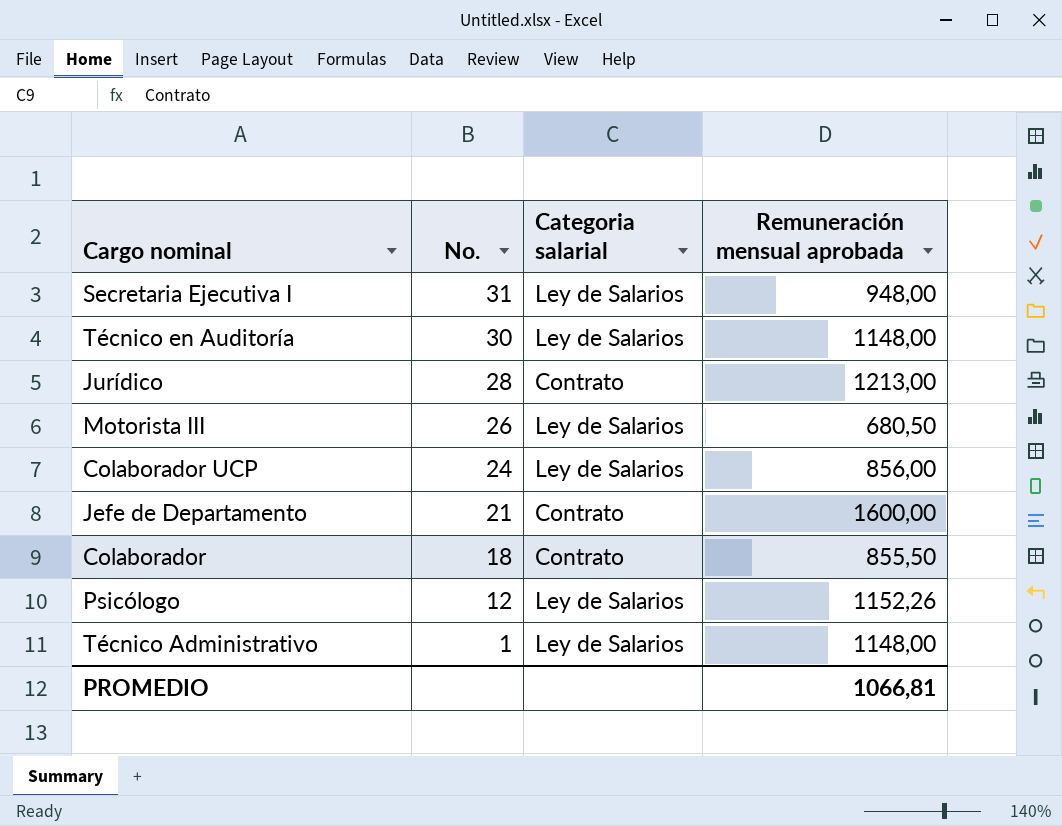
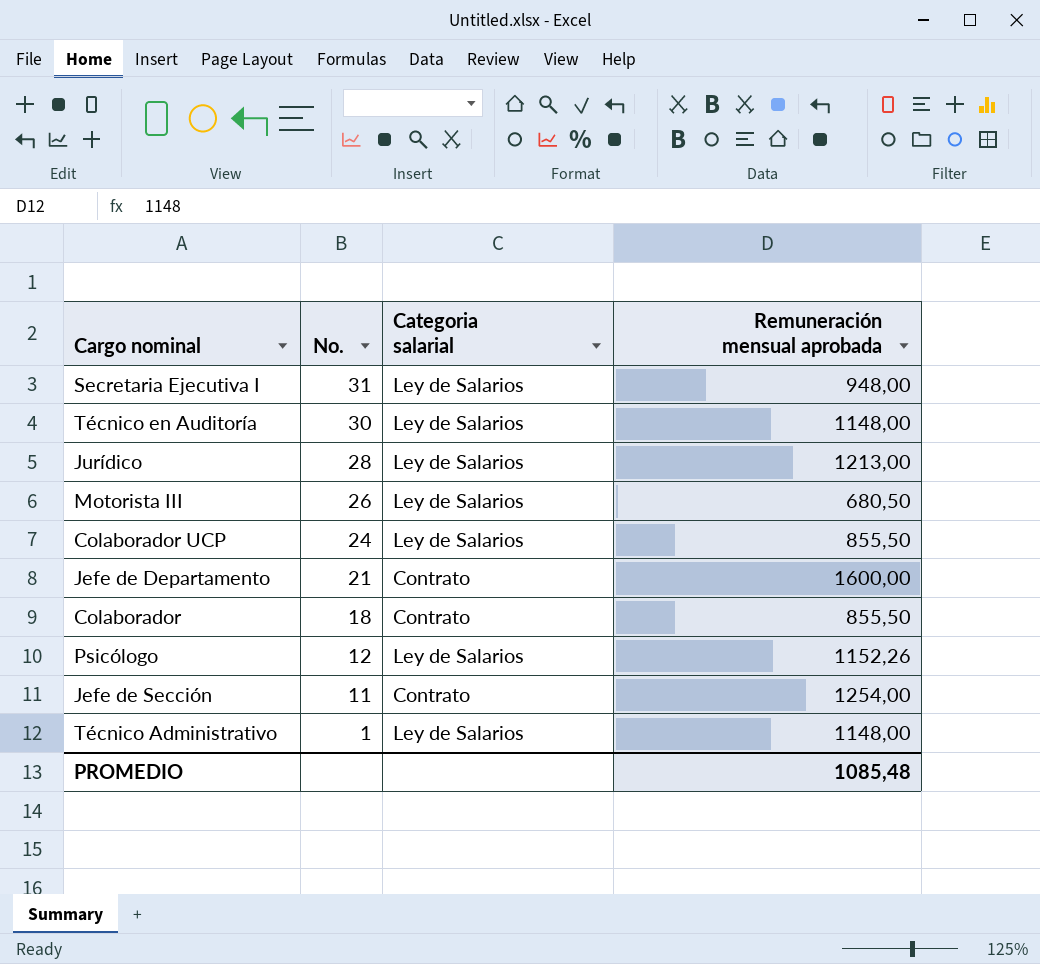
Jurídico | Categoria salarial: Contrato -> Ley de Salarios
Colaborador UCP | Remuneración mensual aprobada: 856,00 -> 855,50
row Jefe de Sección: none -> 11 | Contrato | 1254,00
PROMEDIO | Remuneración mensual aprobada: 1066,81 -> 1085,48

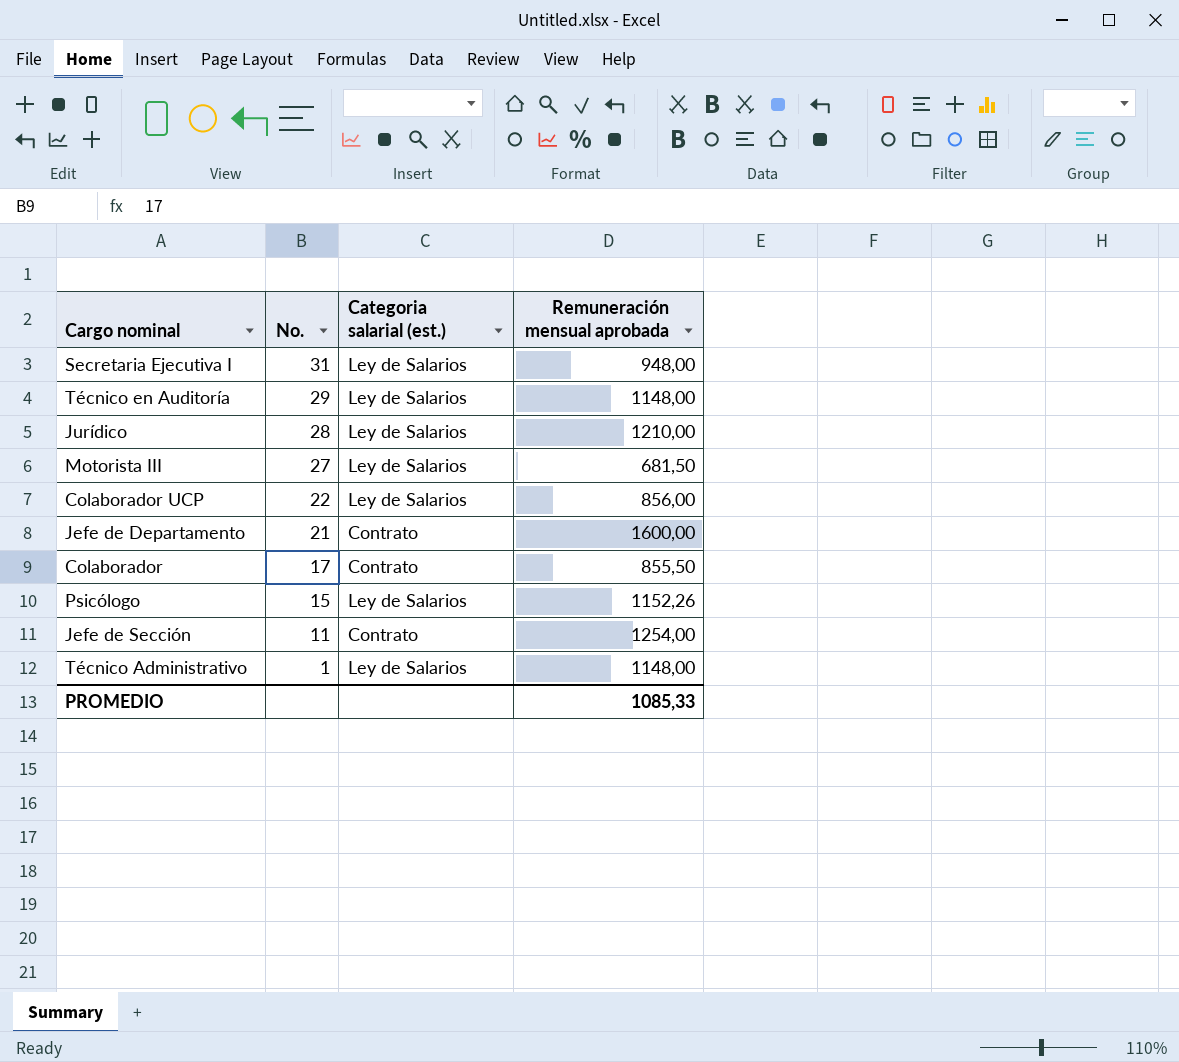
column name: Categoria salarial -> Categoria salarial (est.)
Técnico en Auditoría | No.: 30 -> 29
Jurídico | Remuneración mensual aprobada: 1213,00 -> 1210,00
Motorista III | No.: 26 -> 27
Motorista III | Remuneración mensual aprobada: 680,50 -> 681,50
Colaborador UCP | No.: 24 -> 22
Colaborador UCP | Remuneración mensual aprobada: 855,50 -> 856,00
Colaborador | No.: 18 -> 17
Psicólogo | No.: 12 -> 15
PROMEDIO | Remuneración mensual aprobada: 1085,48 -> 1085,33

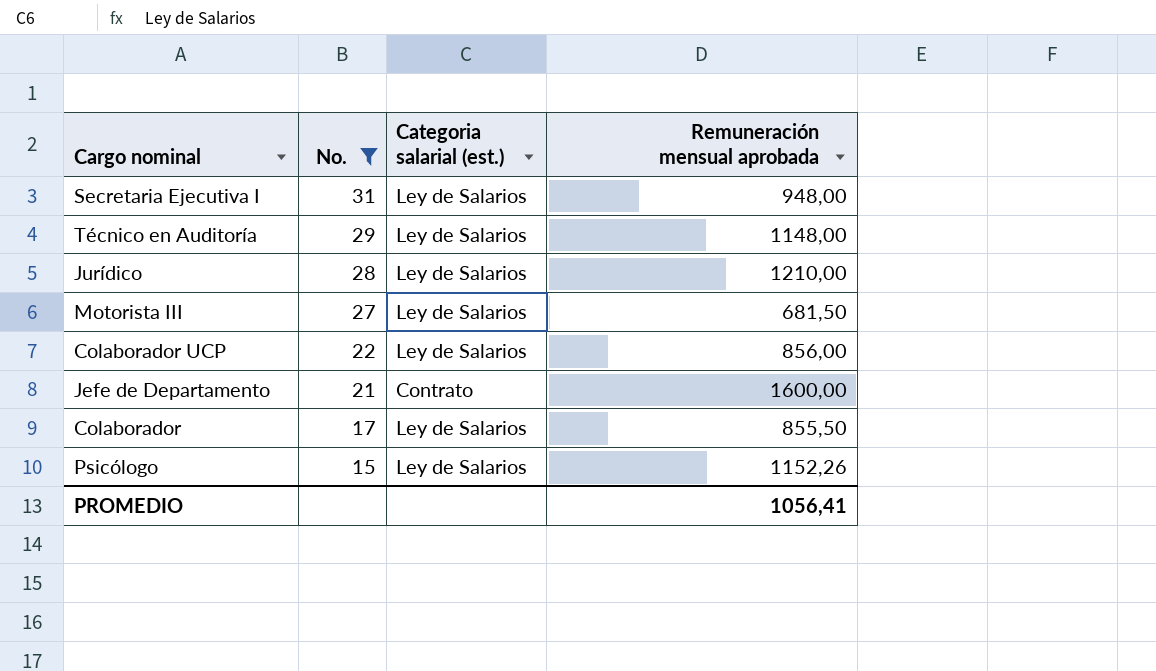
filter: none -> No. >= 15
Colaborador | Categoria salarial (est.): Contrato -> Ley de Salarios
PROMEDIO | Remuneración mensual aprobada: 1085,33 -> 1056,41

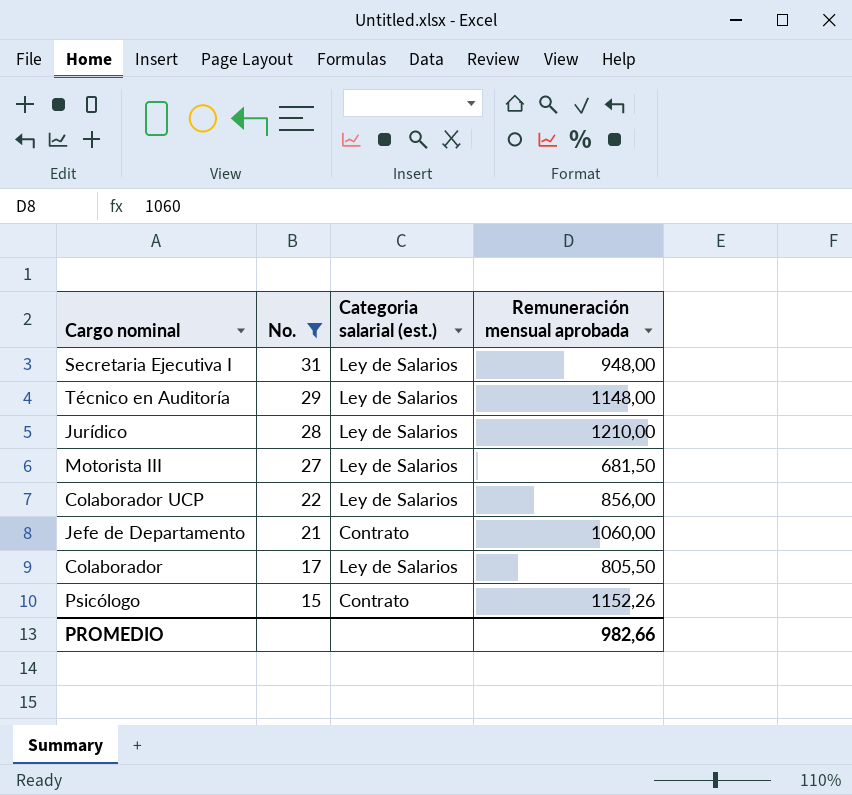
Jefe de Departamento | Remuneración mensual aprobada: 1600,00 -> 1060,00
Colaborador | Remuneración mensual aprobada: 855,50 -> 805,50
Psicólogo | Categoria salarial (est.): Ley de Salarios -> Contrato
PROMEDIO | Remuneración mensual aprobada: 1056,41 -> 982,66

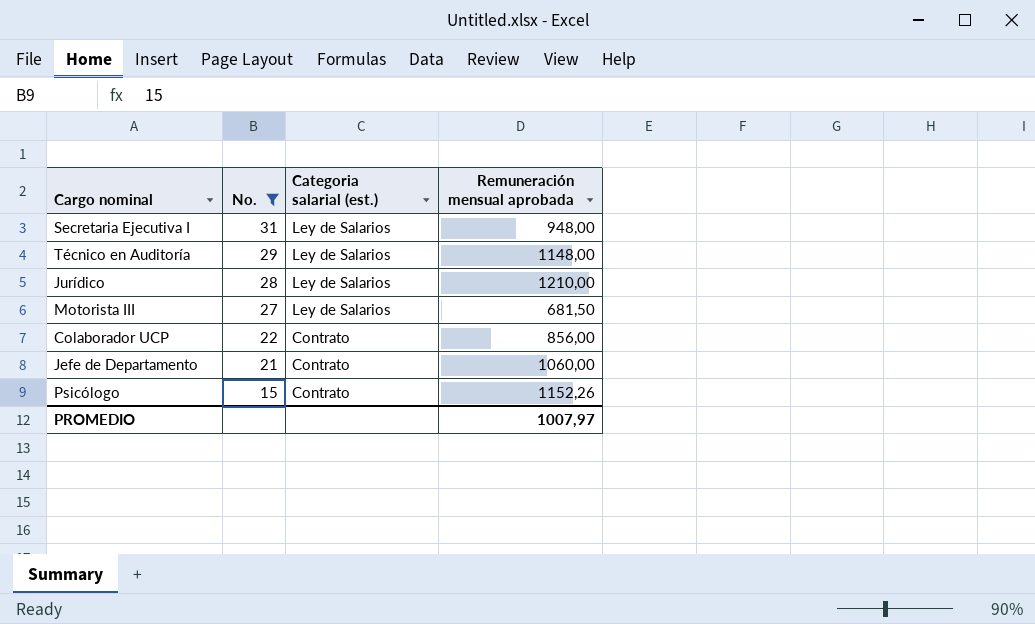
row Colaborador: 17 | Ley de Salarios | 805,50 -> none
Colaborador UCP | Categoria salarial (est.): Ley de Salarios -> Contrato
PROMEDIO | Remuneración mensual aprobada: 982,66 -> 1007,97

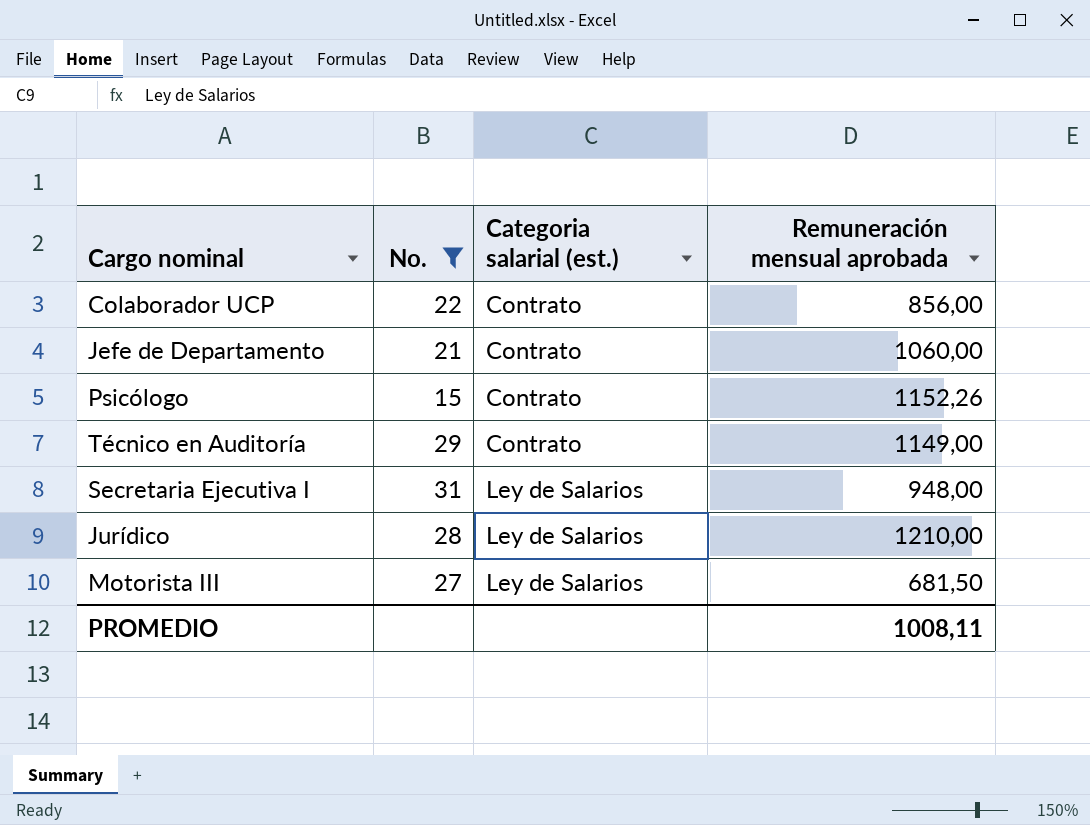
row order: No. descending -> Categoria salarial (est.) ascending
Técnico en Auditoría | Categoria salarial (est.): Ley de Salarios -> Contrato
Técnico en Auditoría | Remuneración mensual aprobada: 1148,00 -> 1149,00
PROMEDIO | Remuneración mensual aprobada: 1007,97 -> 1008,11

